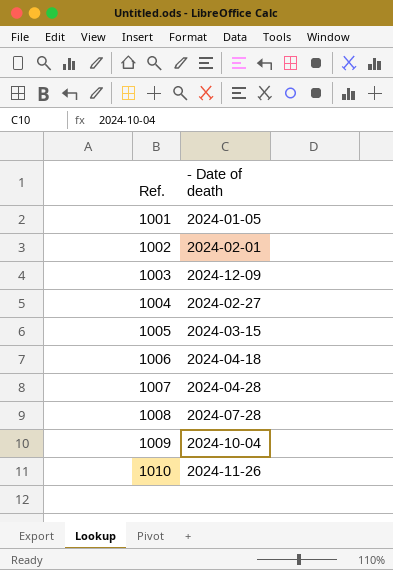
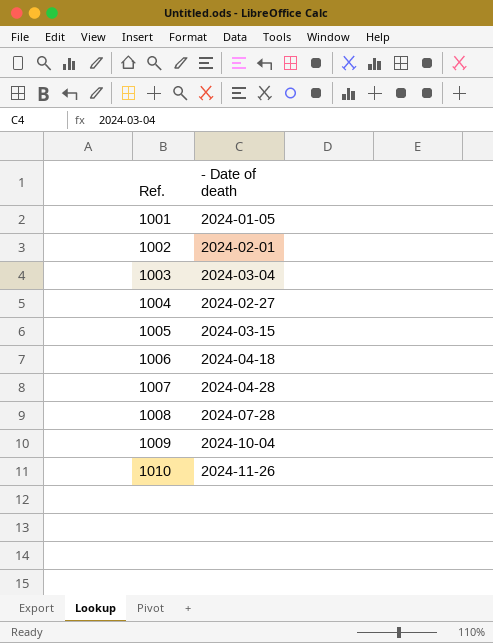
1003 | - Date of death: 2024-12-09 -> 2024-03-04

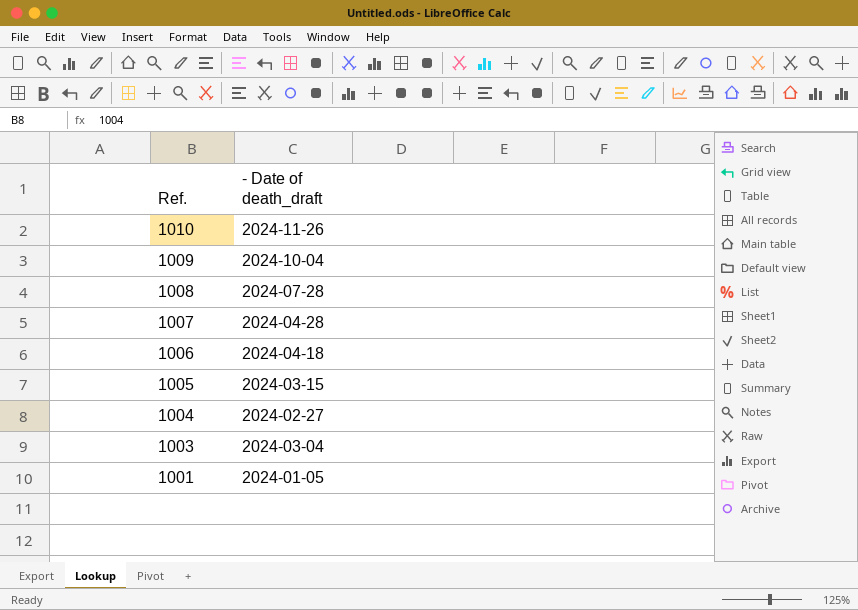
row order: Ref. ascending -> Ref. descending
column name: - Date of death -> - Date of death_draft
row 1002: 2024-02-01 -> none

